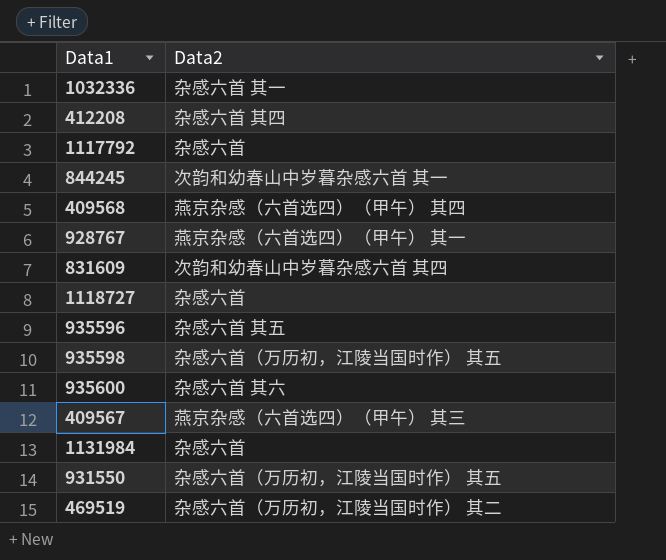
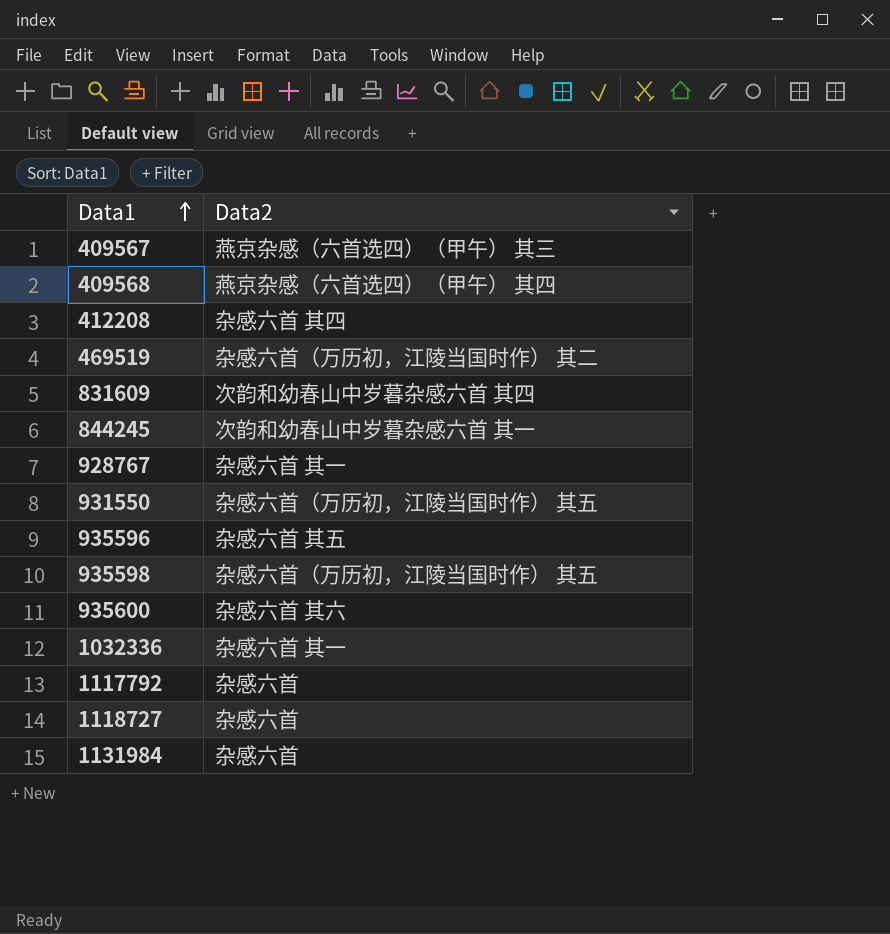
row order: none -> Data1 ascending
928767 | Data2: 燕京杂感（六首选四）（甲午） 其一 -> 杂感六首 其一

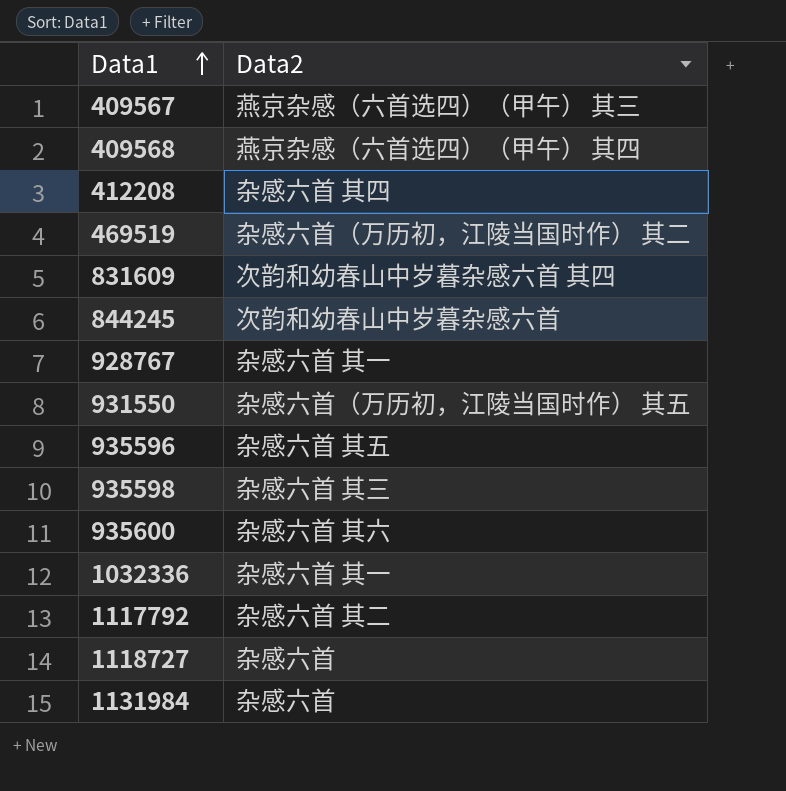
844245 | Data2: 次韵和幼春山中岁暮杂感六首 其一 -> 次韵和幼春山中岁暮杂感六首
935598 | Data2: 杂感六首（万历初，江陵当国时作） 其五 -> 杂感六首 其三
1117792 | Data2: 杂感六首 -> 杂感六首 其二

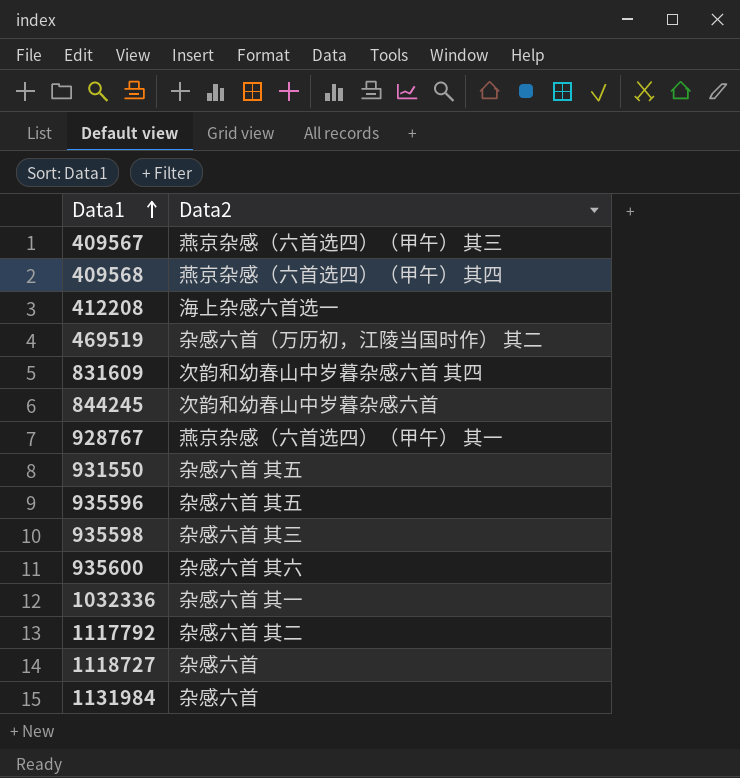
412208 | Data2: 杂感六首 其四 -> 海上杂感六首选一
928767 | Data2: 杂感六首 其一 -> 燕京杂感（六首选四）（甲午） 其一
931550 | Data2: 杂感六首（万历初，江陵当国时作） 其五 -> 杂感六首 其五

